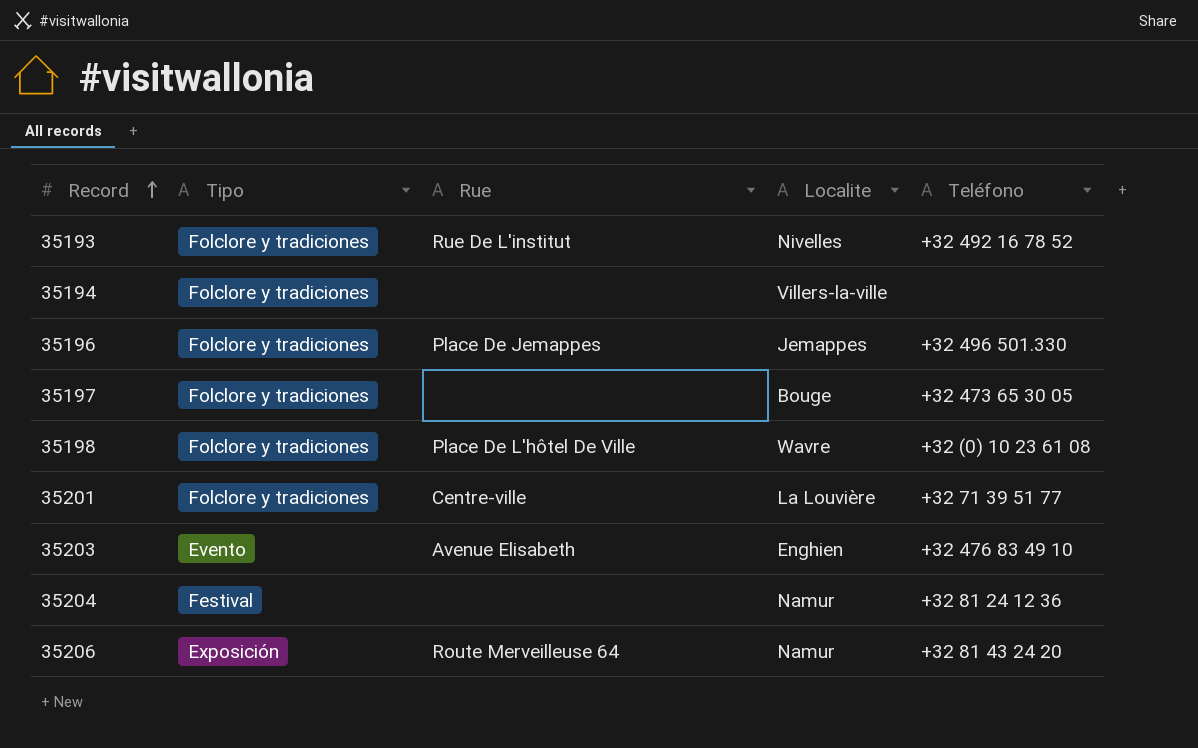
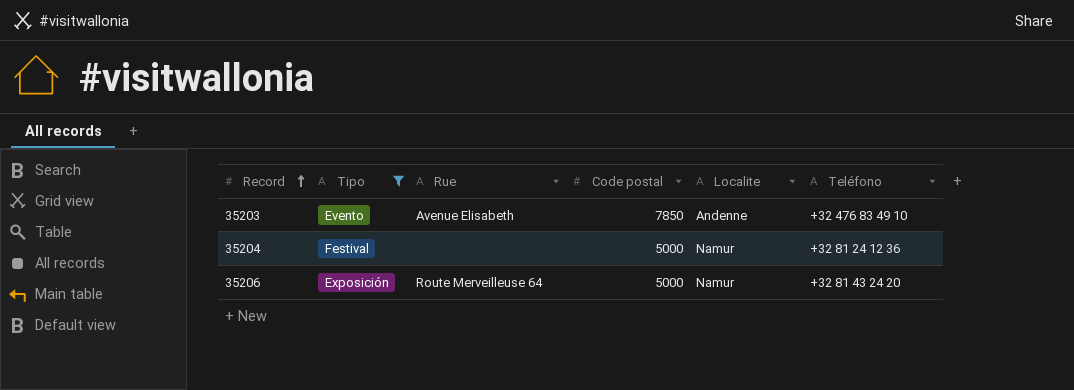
filter: none -> Tipo != Folclore y tradiciones
column Code postal | position: none -> 4
35203 | Localite: Enghien -> Andenne

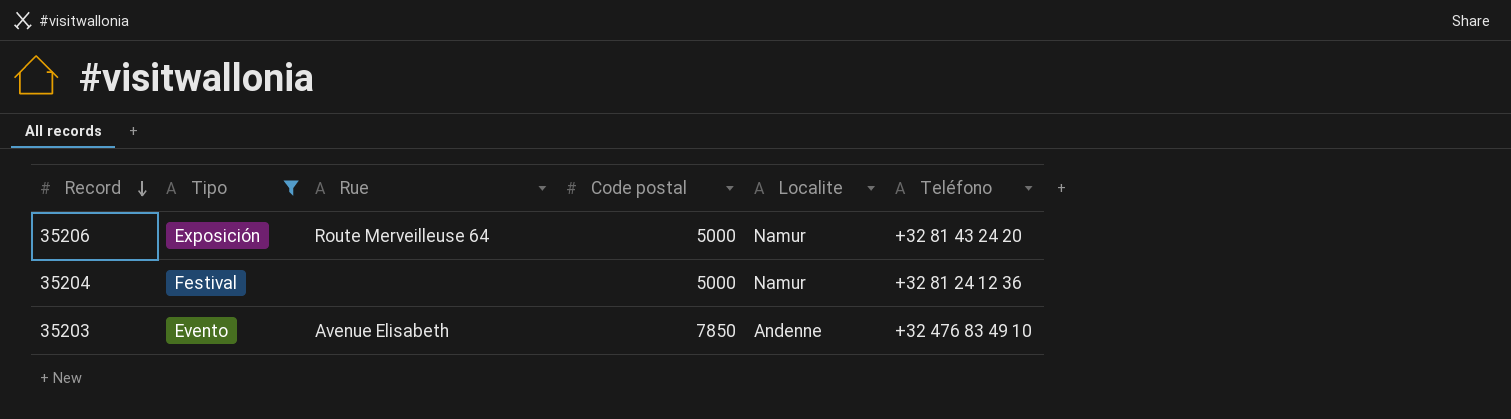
row order: Record ascending -> Record descending

